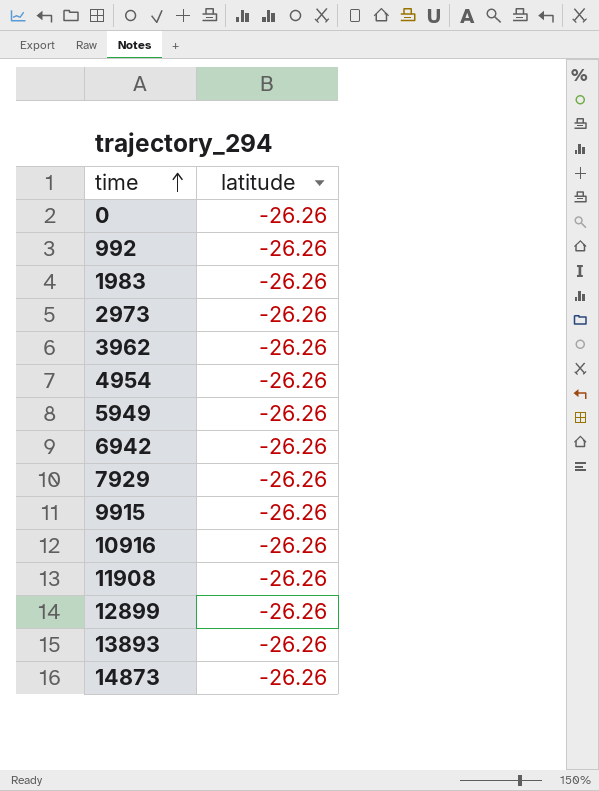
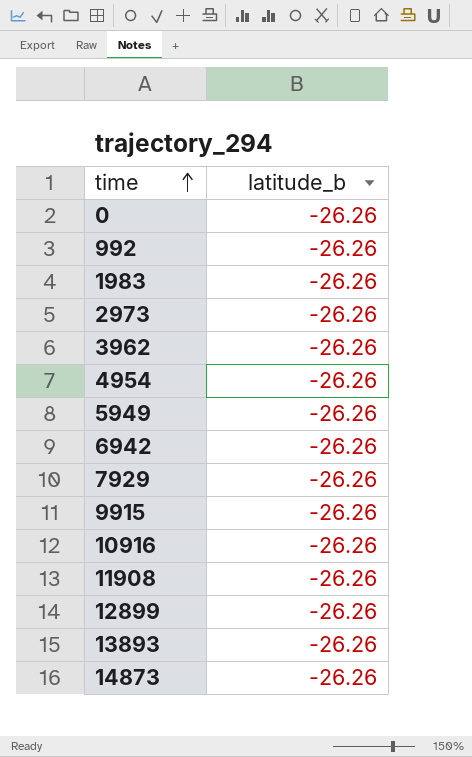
column name: latitude -> latitude_b

